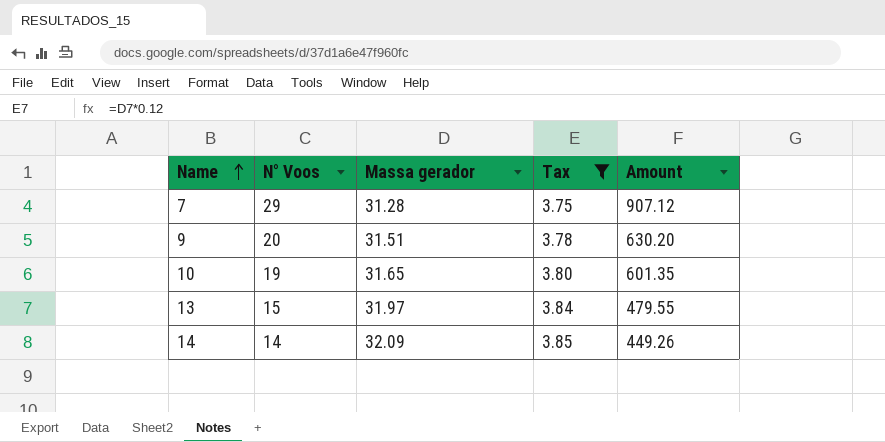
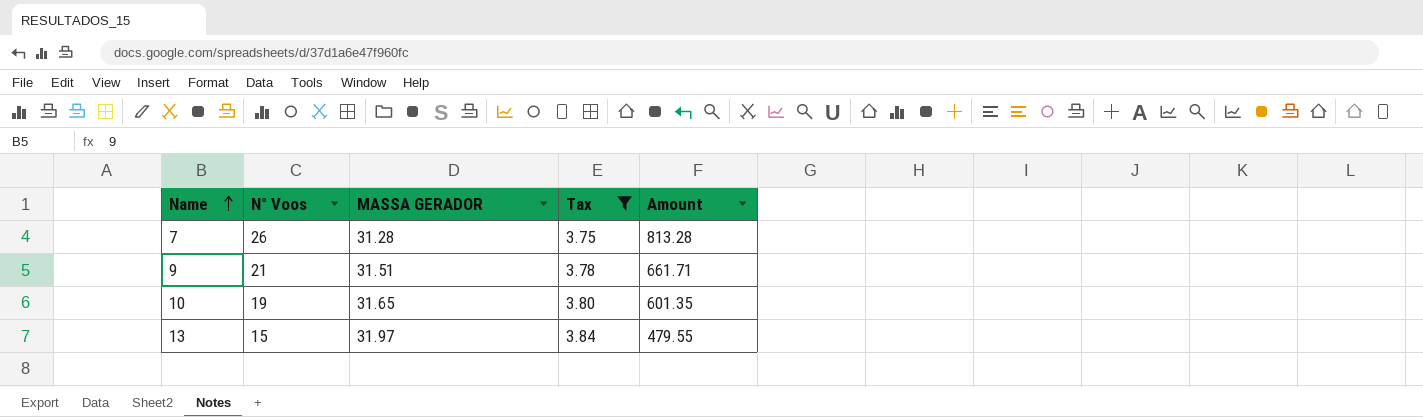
column name: Massa gerador -> MASSA GERADOR
row 14: 14 | 32.09 | 3.85 | 449.26 -> none
7 | N° Voos: 29 -> 26
7 | Amount: 907.12 -> 813.28
9 | N° Voos: 20 -> 21
9 | Amount: 630.20 -> 661.71

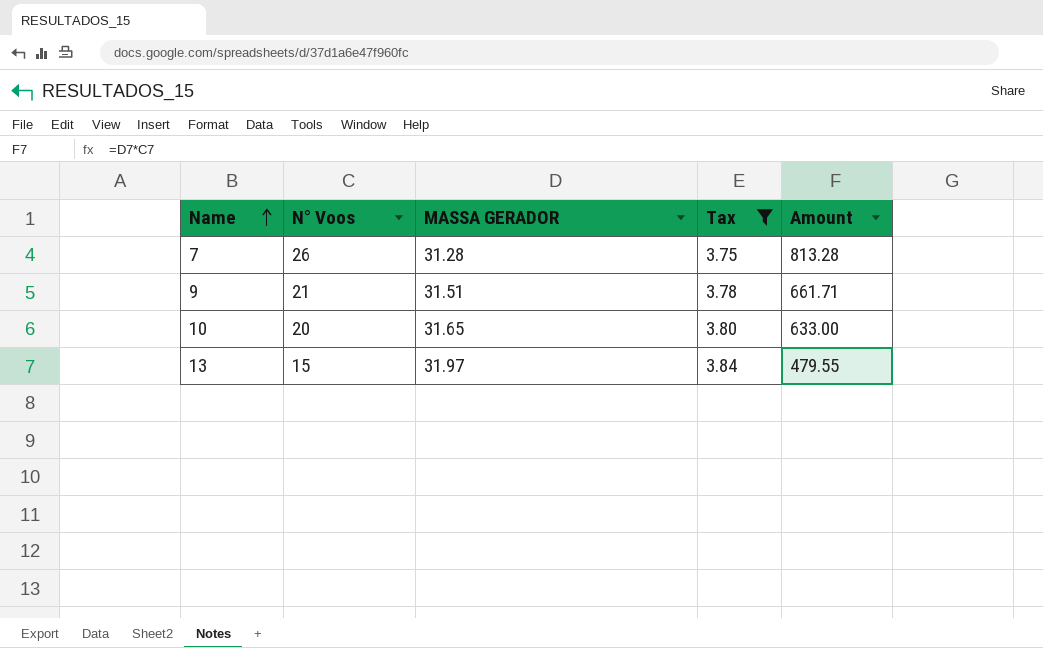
10 | N° Voos: 19 -> 20
10 | Amount: 601.35 -> 633.00

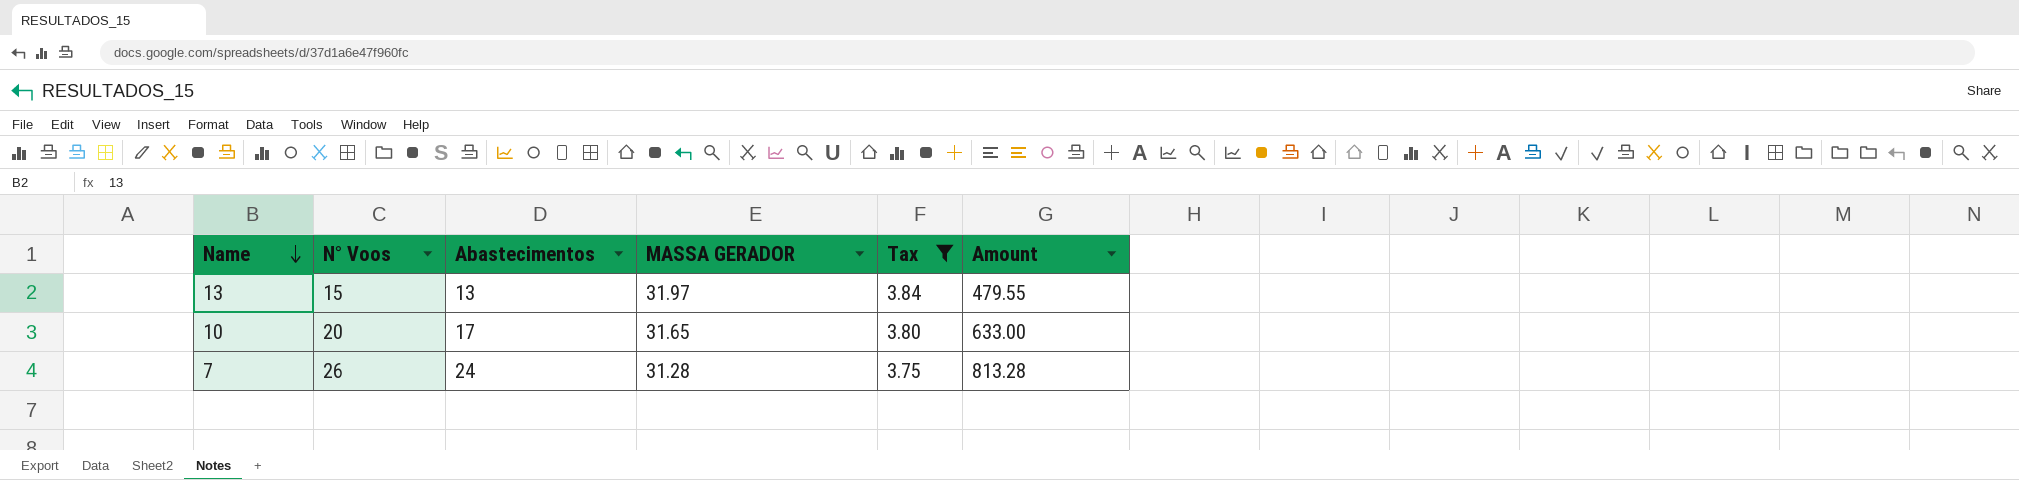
row order: Name ascending -> Name descending
column Abastecimentos | position: none -> 3
row 9: 21 | 31.51 | 3.78 | 661.71 -> none

